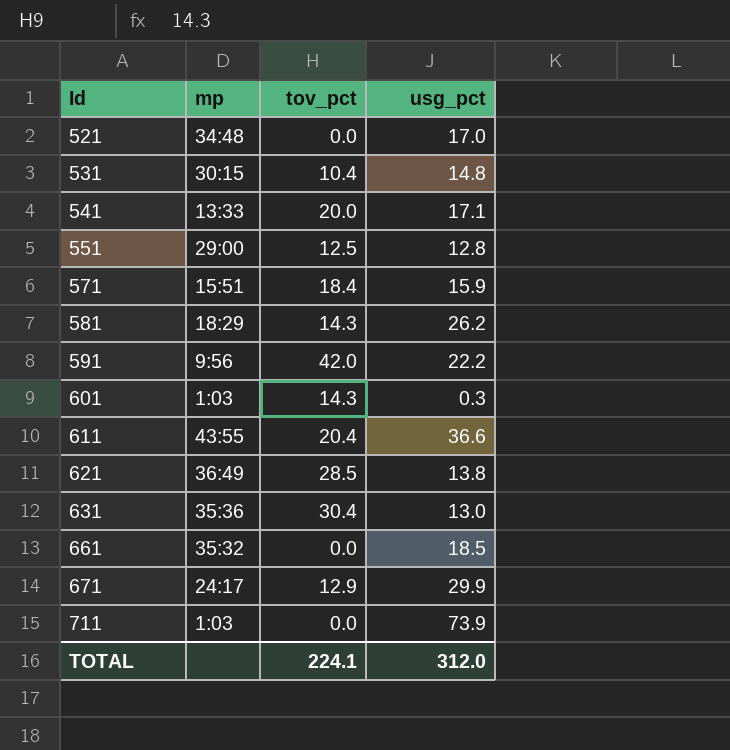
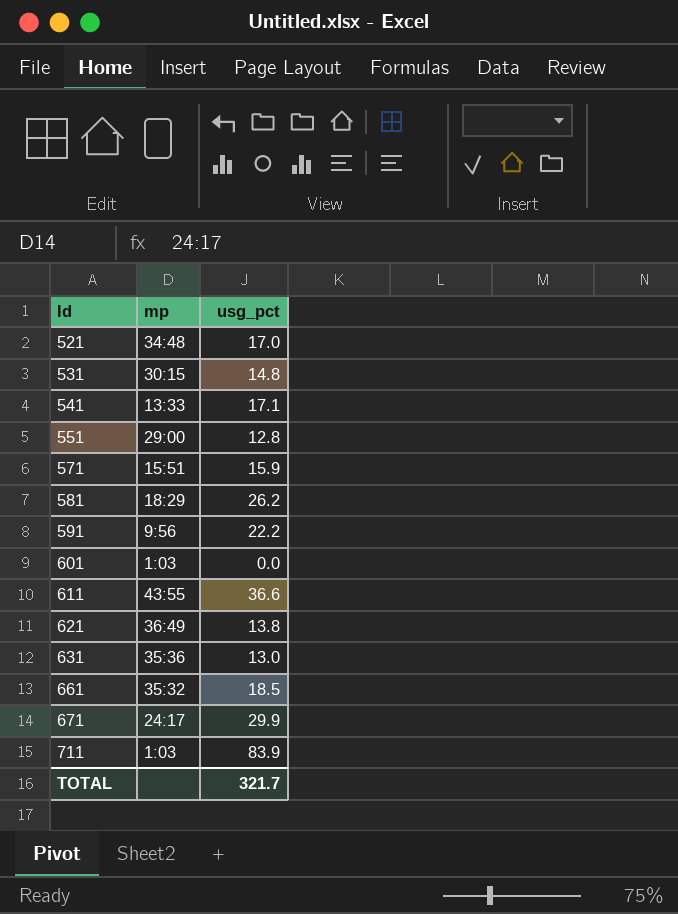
column tov_pct | position: 3 -> none
601 | usg_pct: 0.3 -> 0.0
711 | usg_pct: 73.9 -> 83.9
TOTAL | usg_pct: 312.0 -> 321.7

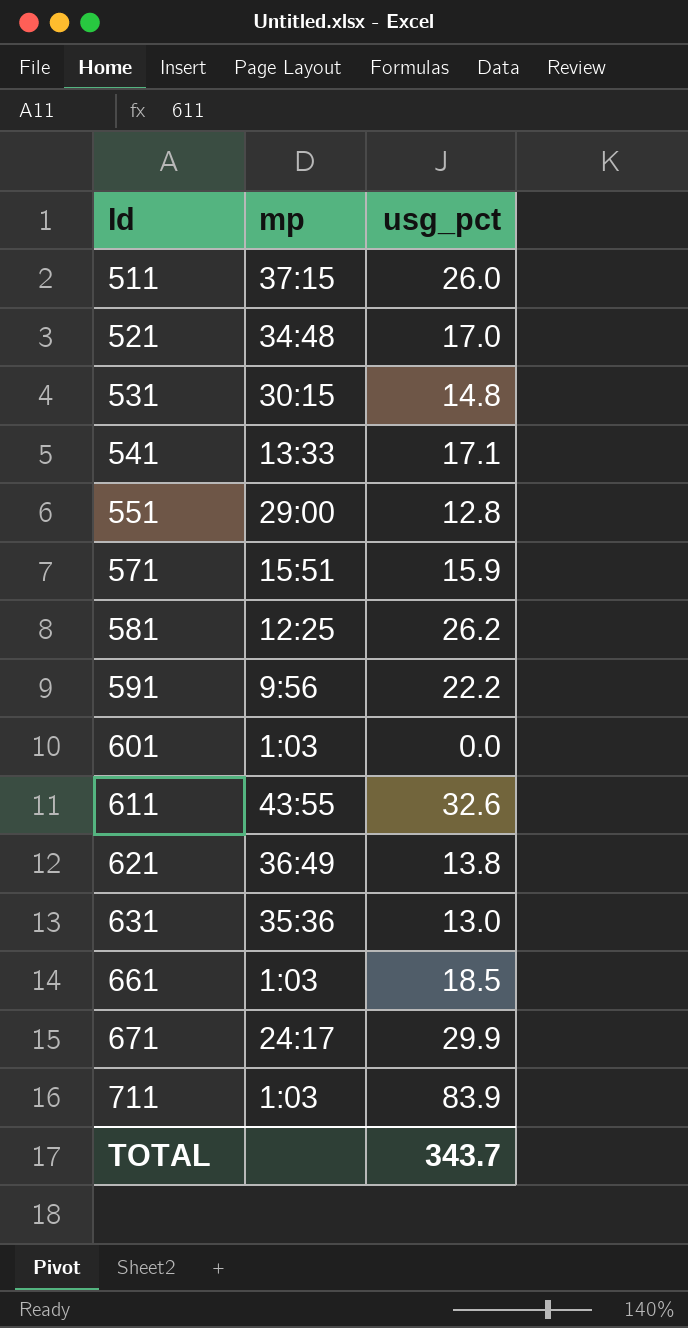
row 511: none -> 37:15 | 26.0
581 | mp: 18:29 -> 12:25
611 | usg_pct: 36.6 -> 32.6
661 | mp: 35:32 -> 1:03
TOTAL | usg_pct: 321.7 -> 343.7

